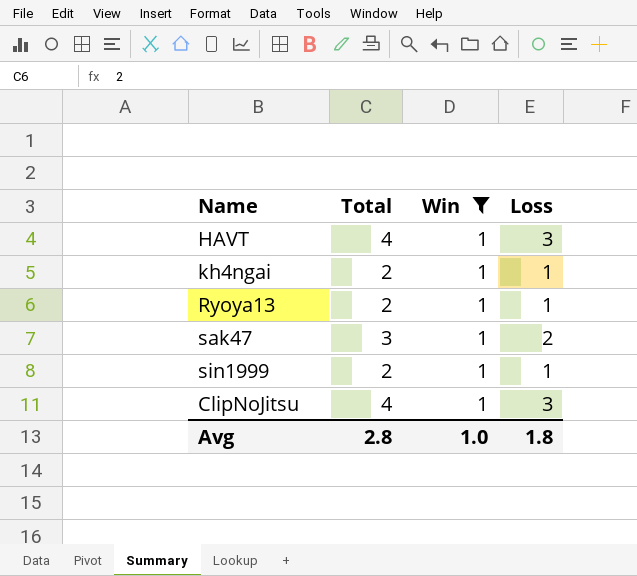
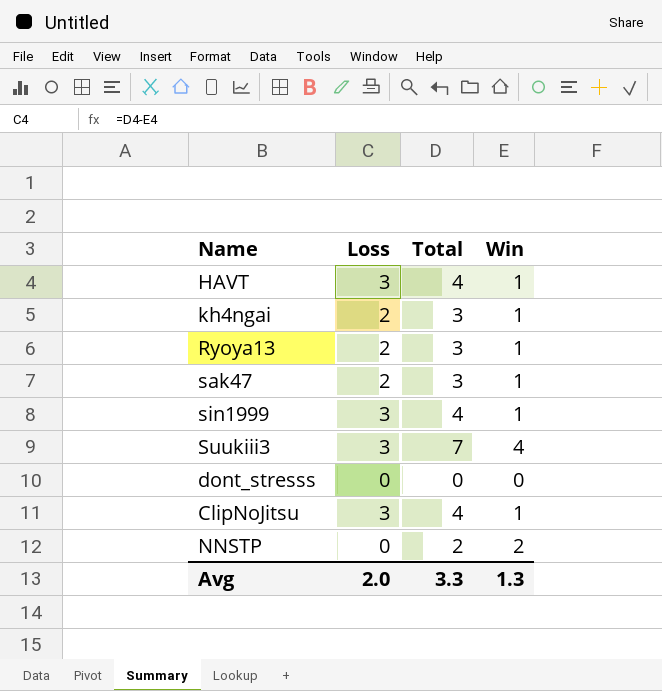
filter: Win = 1 -> none
column Loss | position: 4 -> 2
kh4ngai | Loss: 1 -> 2
kh4ngai | Total: 2 -> 3
Ryoya13 | Loss: 1 -> 2
Ryoya13 | Total: 2 -> 3
sin1999 | Loss: 1 -> 3
sin1999 | Total: 2 -> 4
Avg | Loss: 1.8 -> 2.0
Avg | Total: 2.8 -> 3.3
Avg | Win: 1.0 -> 1.3

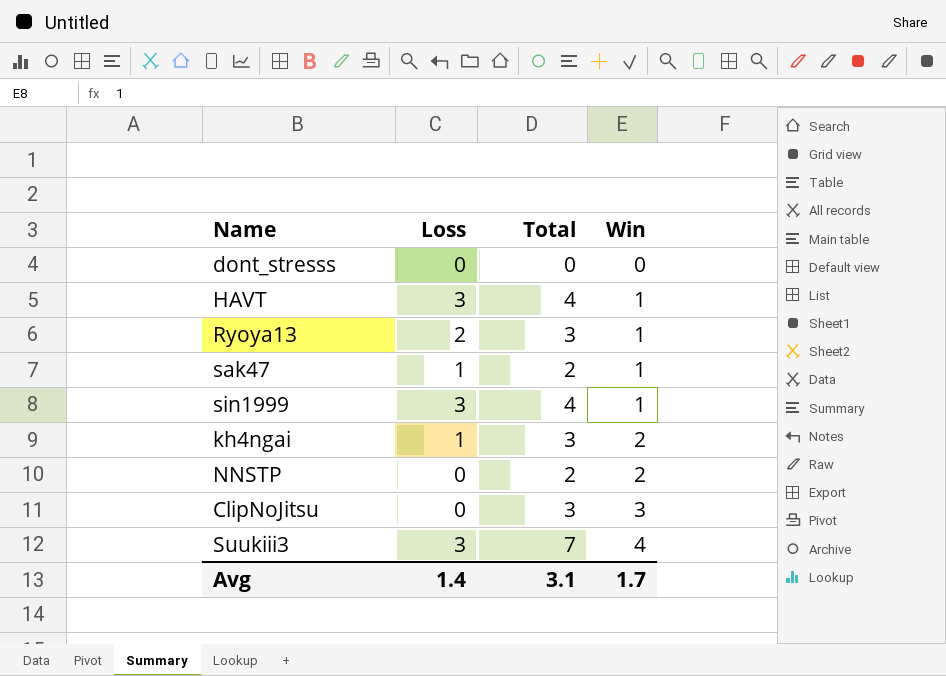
row order: none -> Win ascending
sak47 | Loss: 2 -> 1
sak47 | Total: 3 -> 2
kh4ngai | Loss: 2 -> 1
kh4ngai | Win: 1 -> 2
ClipNoJitsu | Loss: 3 -> 0
ClipNoJitsu | Total: 4 -> 3
ClipNoJitsu | Win: 1 -> 3
Avg | Loss: 2.0 -> 1.4
Avg | Total: 3.3 -> 3.1
Avg | Win: 1.3 -> 1.7

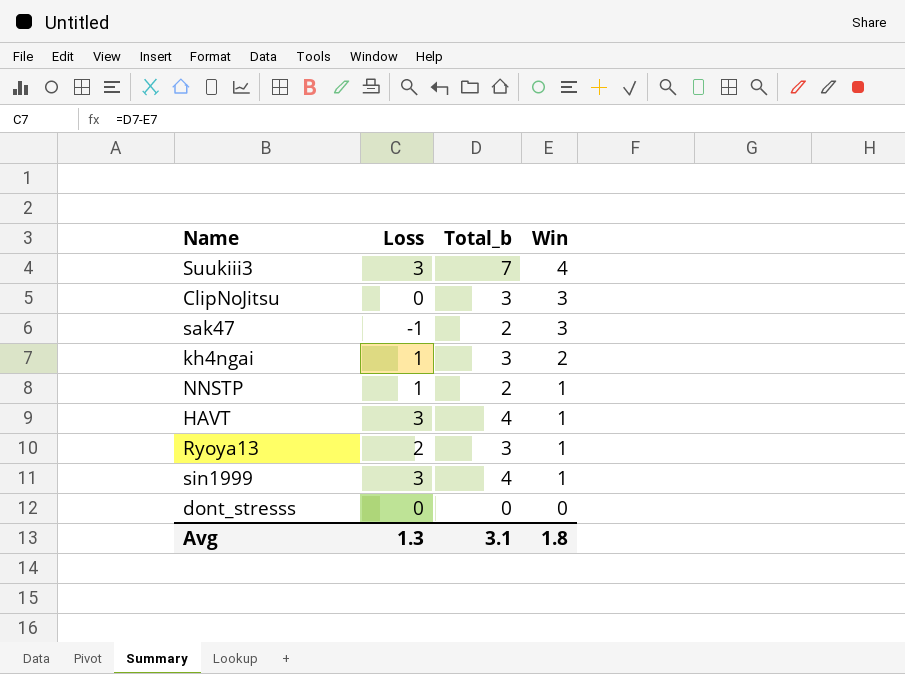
row order: Win ascending -> Win descending
column name: Total -> Total_b
sak47 | Loss: 1 -> -1
sak47 | Win: 1 -> 3
NNSTP | Loss: 0 -> 1
NNSTP | Win: 2 -> 1
Avg | Loss: 1.4 -> 1.3
Avg | Win: 1.7 -> 1.8

